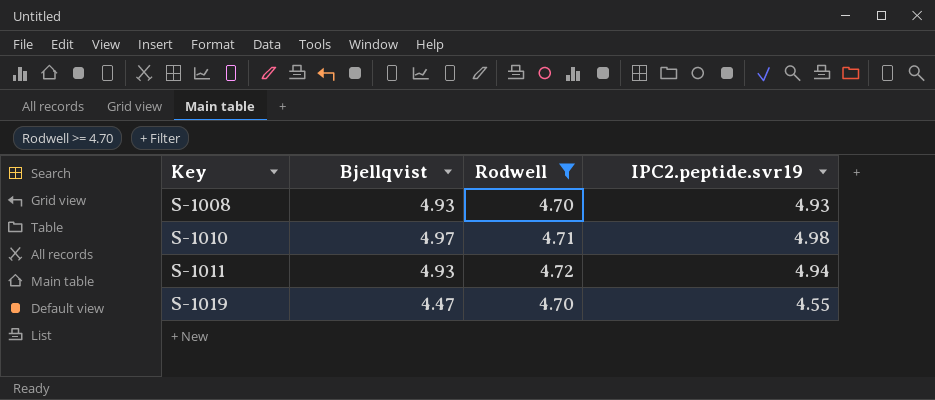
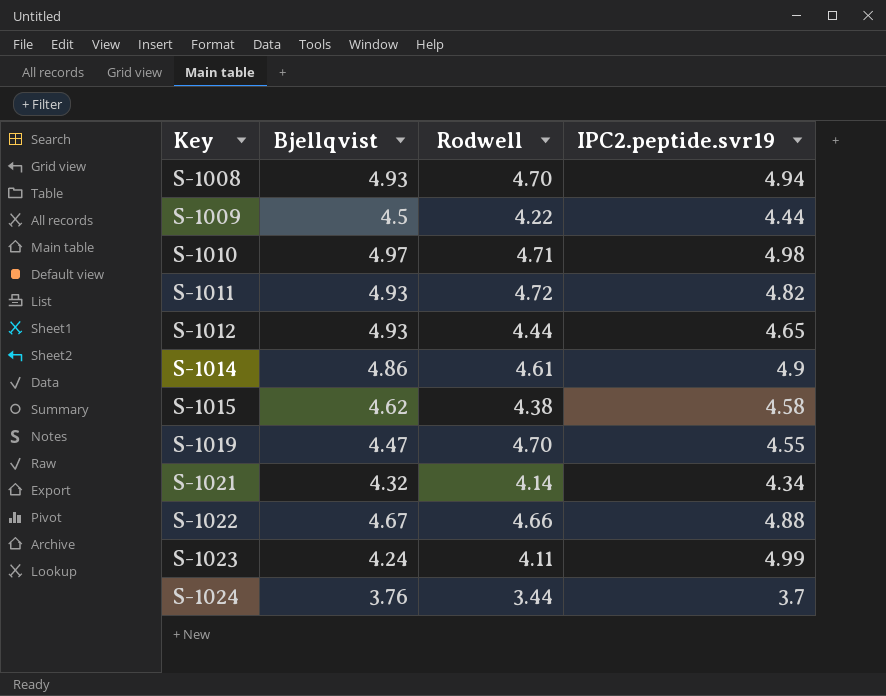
filter: Rodwell >= 4.70 -> none
S-1008 | IPC2.peptide.svr19: 4.93 -> 4.94
S-1011 | IPC2.peptide.svr19: 4.94 -> 4.82

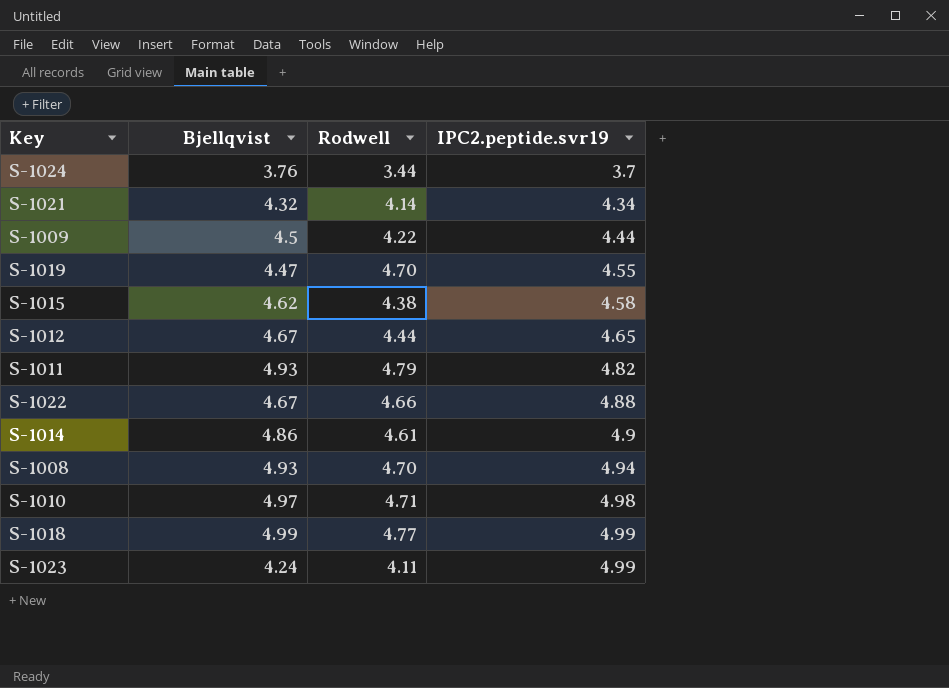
row order: Key ascending -> IPC2.peptide.svr19 ascending
S-1012 | Bjellqvist: 4.93 -> 4.67
S-1011 | Rodwell: 4.72 -> 4.79
row S-1018: none -> 4.99 | 4.77 | 4.99

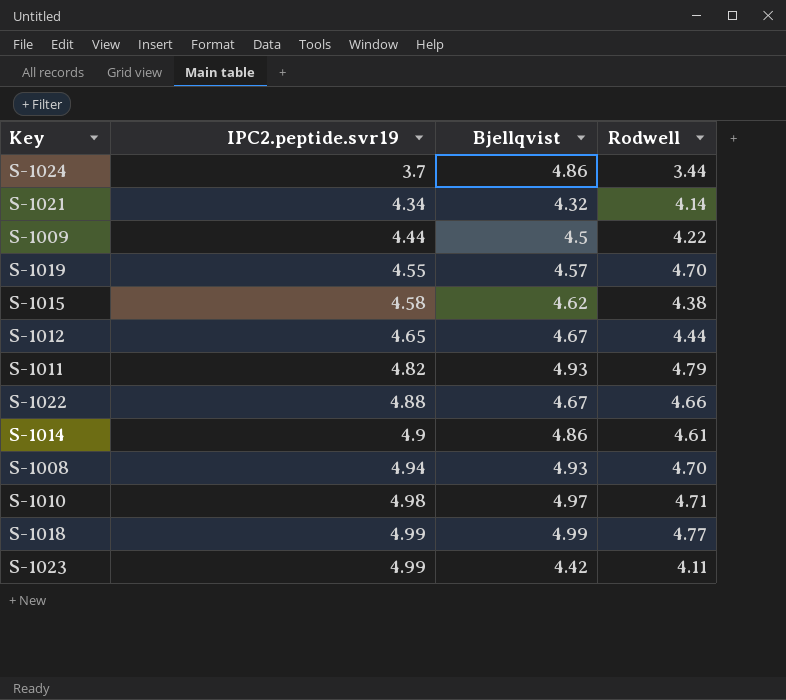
column IPC2.peptide.svr19 | position: 4 -> 2
S-1024 | Bjellqvist: 3.76 -> 4.86
S-1019 | Bjellqvist: 4.47 -> 4.57
S-1023 | Bjellqvist: 4.24 -> 4.42

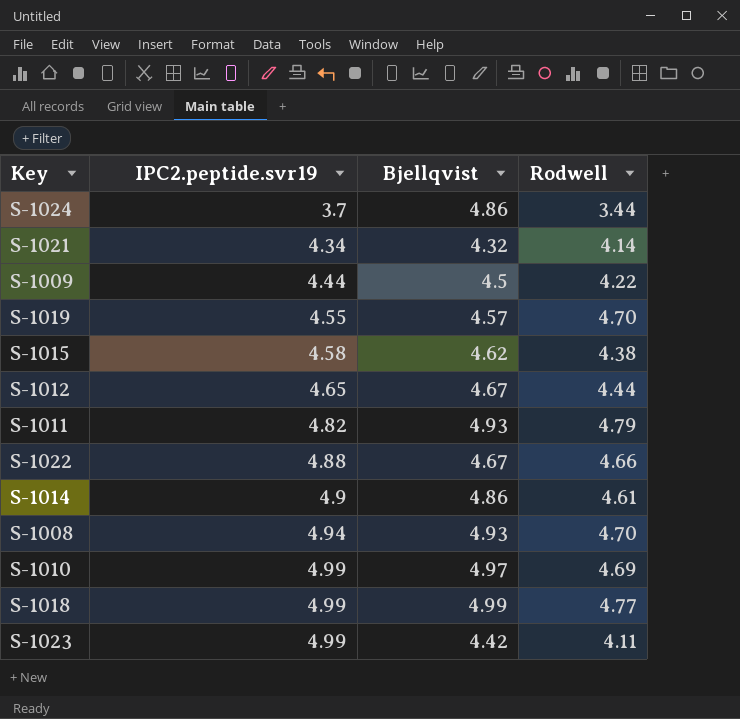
S-1010 | IPC2.peptide.svr19: 4.98 -> 4.99
S-1010 | Rodwell: 4.71 -> 4.69

